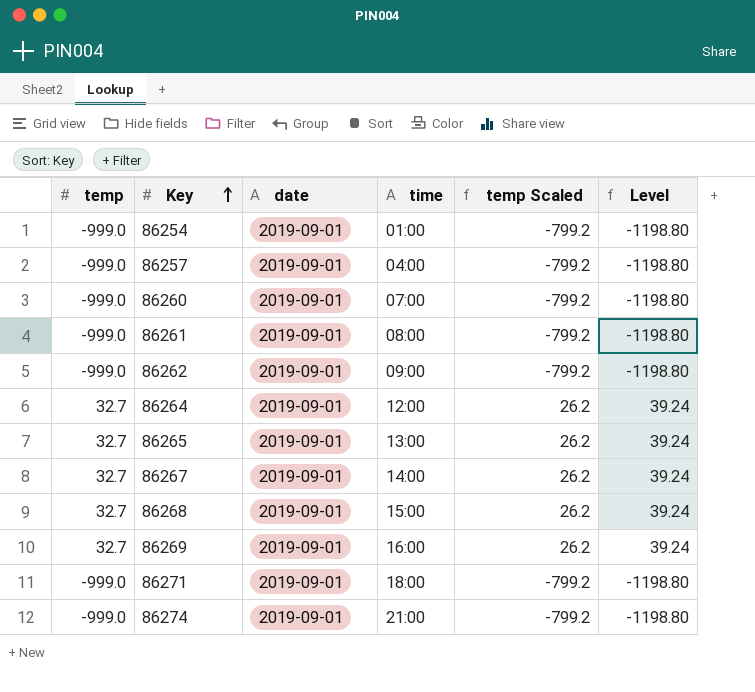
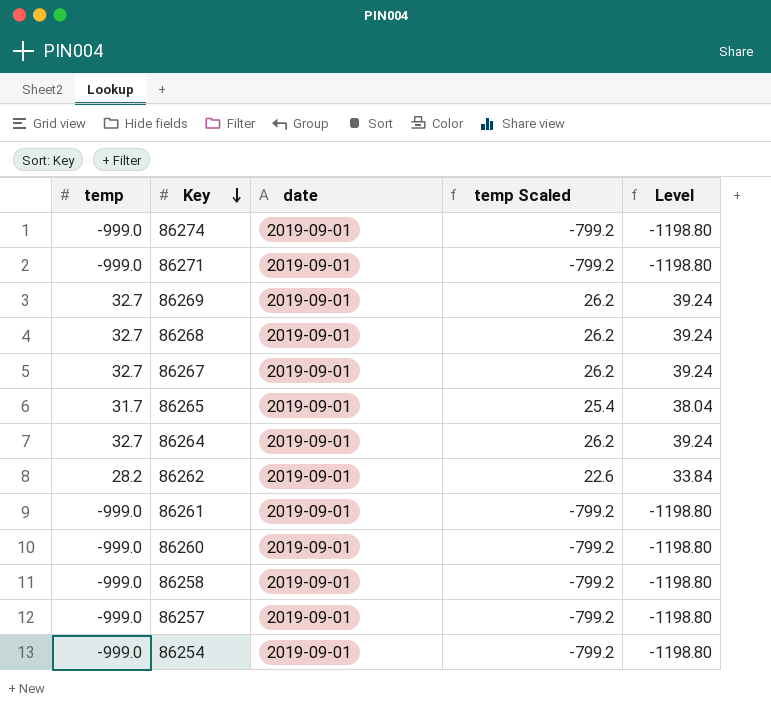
row order: Key ascending -> Key descending
column time | position: 4 -> none
86265 | temp: 32.7 -> 31.7
86265 | temp Scaled: 26.2 -> 25.4
86265 | Level: 39.24 -> 38.04
86262 | temp: -999.0 -> 28.2
86262 | temp Scaled: -799.2 -> 22.6
86262 | Level: -1198.80 -> 33.84
row 86258: none -> -999.0 | 2019-09-01 | -799.2 | -1198.80

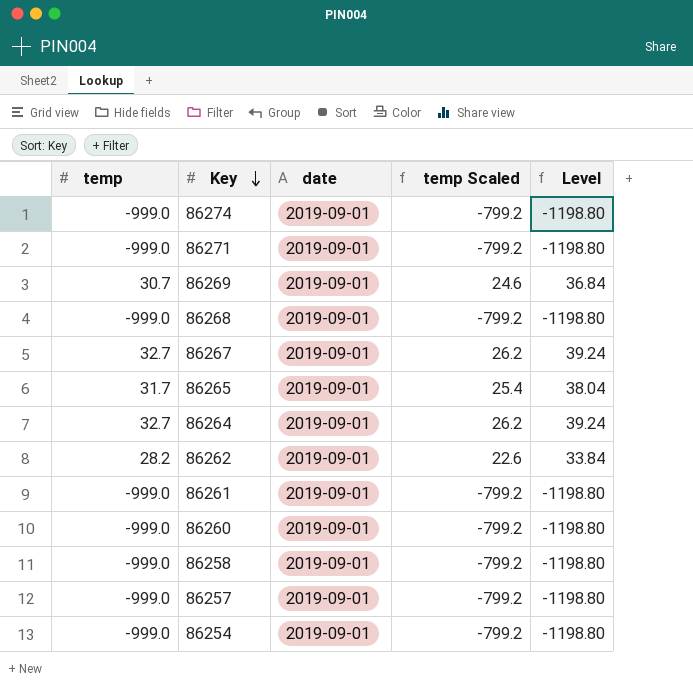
86269 | temp: 32.7 -> 30.7
86269 | temp Scaled: 26.2 -> 24.6
86269 | Level: 39.24 -> 36.84
86268 | temp: 32.7 -> -999.0
86268 | temp Scaled: 26.2 -> -799.2
86268 | Level: 39.24 -> -1198.80

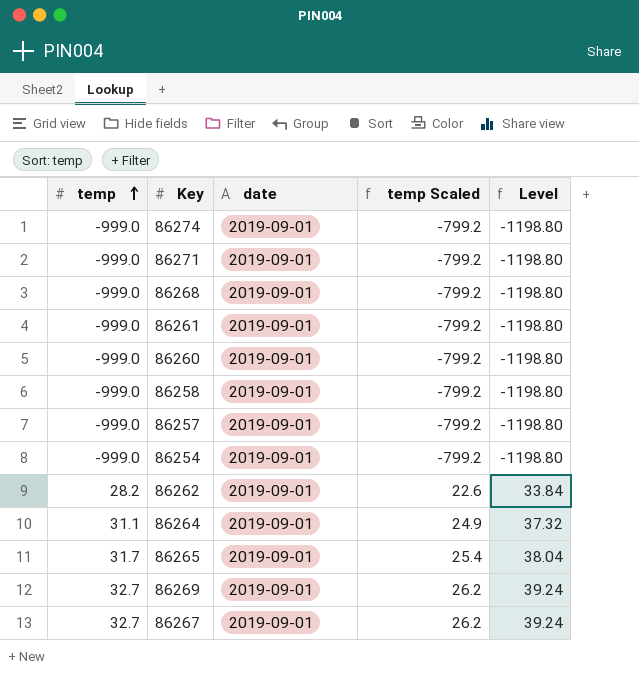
row order: Key descending -> temp ascending
86264 | temp: 32.7 -> 31.1
86264 | temp Scaled: 26.2 -> 24.9
86264 | Level: 39.24 -> 37.32
86269 | temp: 30.7 -> 32.7
86269 | temp Scaled: 24.6 -> 26.2
86269 | Level: 36.84 -> 39.24

